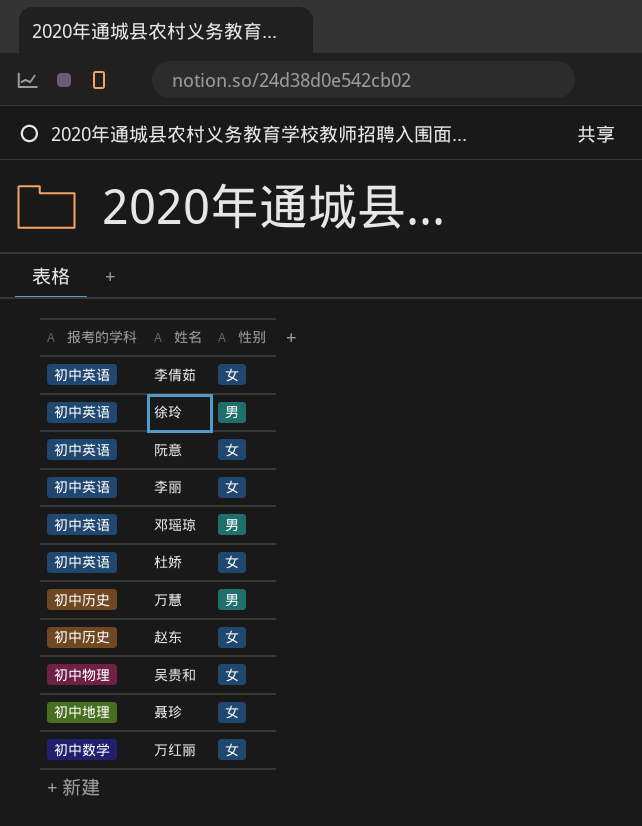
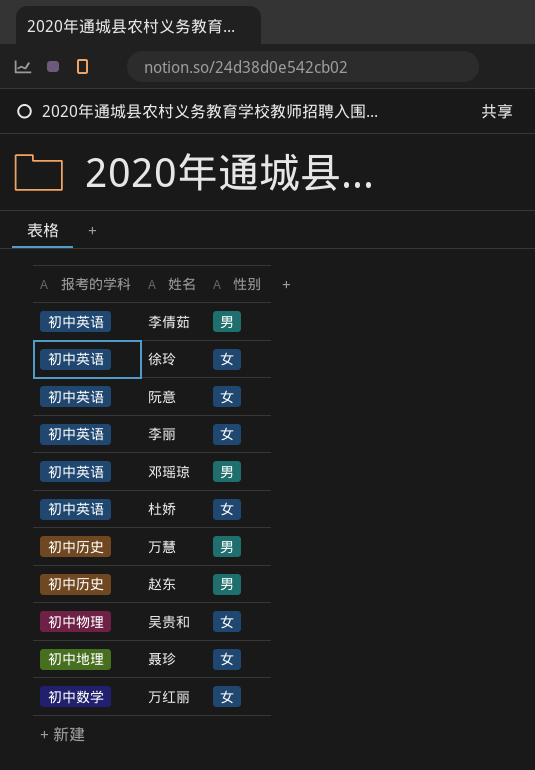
李倩茹 | 性别: 女 -> 男
徐玲 | 性别: 男 -> 女
赵东 | 性别: 女 -> 男

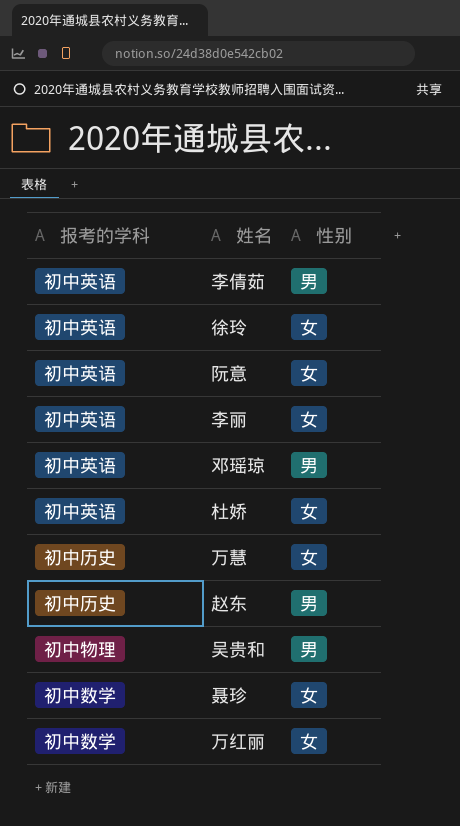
万慧 | 性别: 男 -> 女
吴贵和 | 性别: 女 -> 男
聂珍 | 报考的学科: 初中地理 -> 初中数学

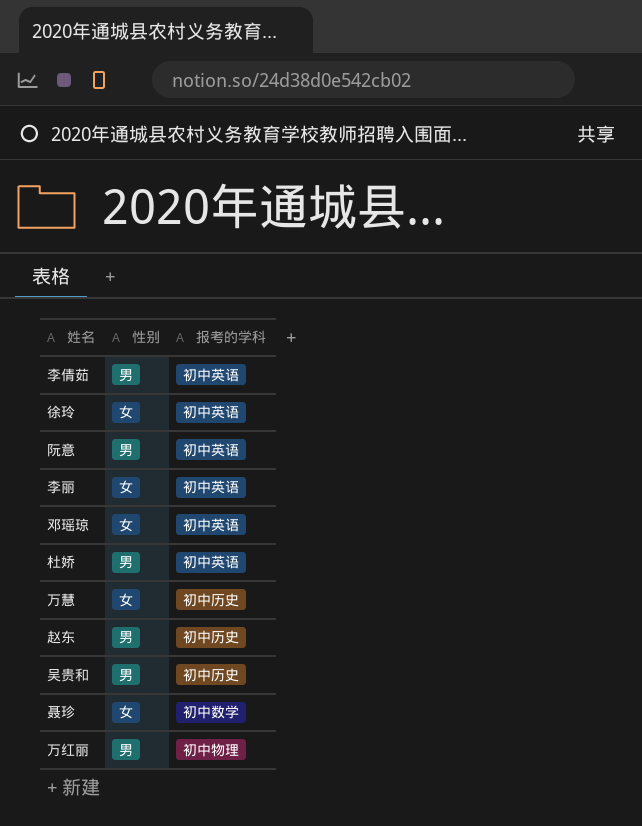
column 报考的学科 | position: 1 -> 3
阮意 | 性别: 女 -> 男
邓瑶琼 | 性别: 男 -> 女
杜娇 | 性别: 女 -> 男
吴贵和 | 报考的学科: 初中物理 -> 初中历史
万红丽 | 性别: 女 -> 男
万红丽 | 报考的学科: 初中数学 -> 初中物理

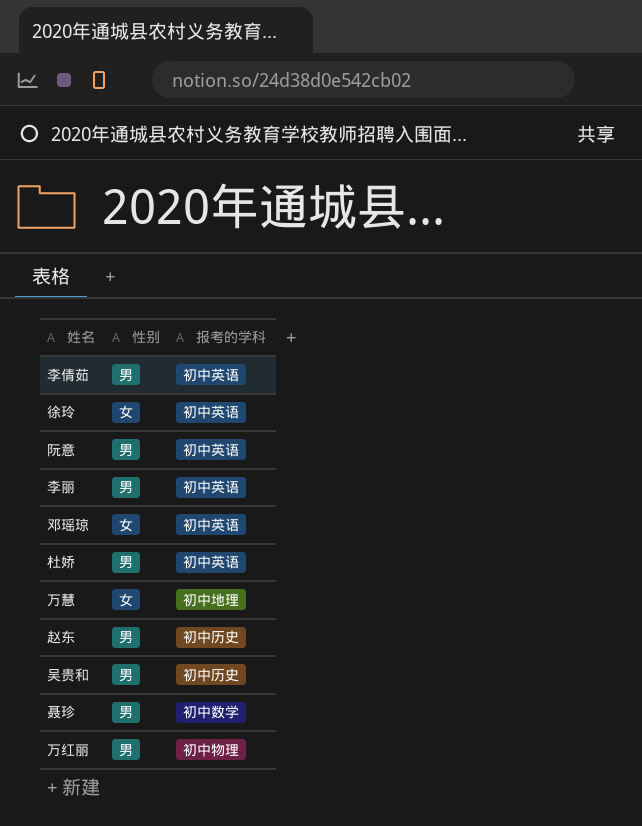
李丽 | 性别: 女 -> 男
万慧 | 报考的学科: 初中历史 -> 初中地理
聂珍 | 性别: 女 -> 男

